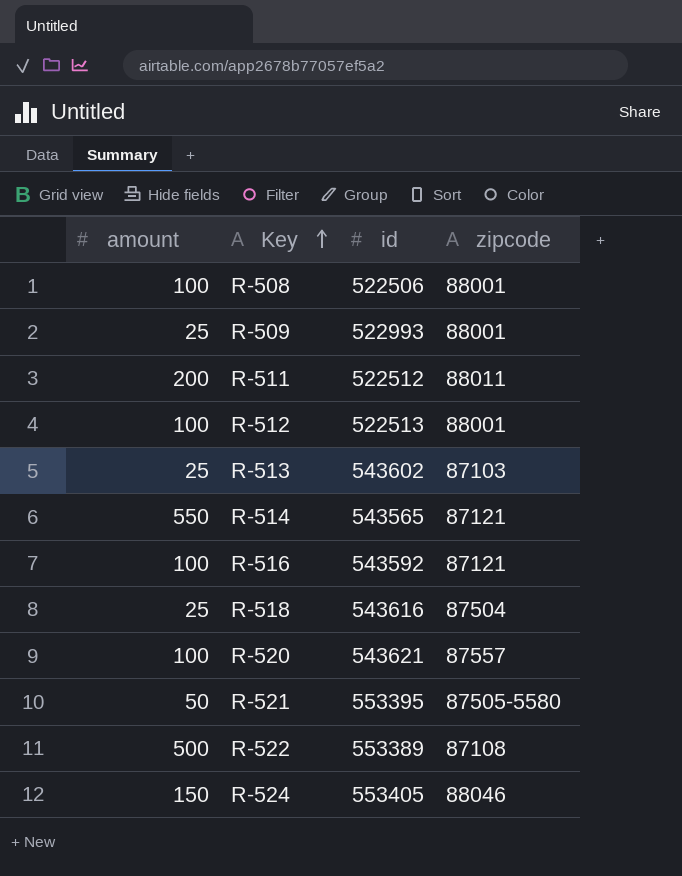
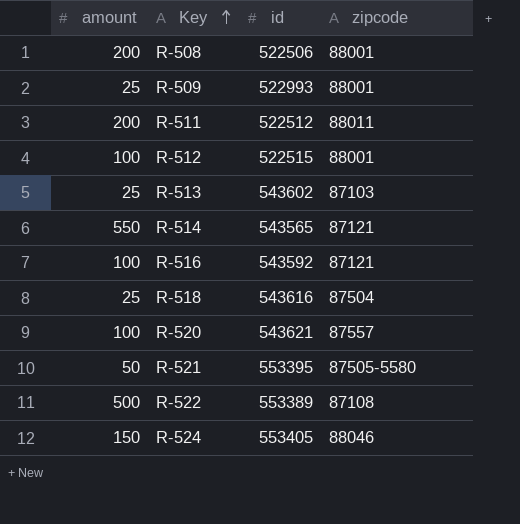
R-508 | amount: 100 -> 200
R-512 | id: 522513 -> 522515

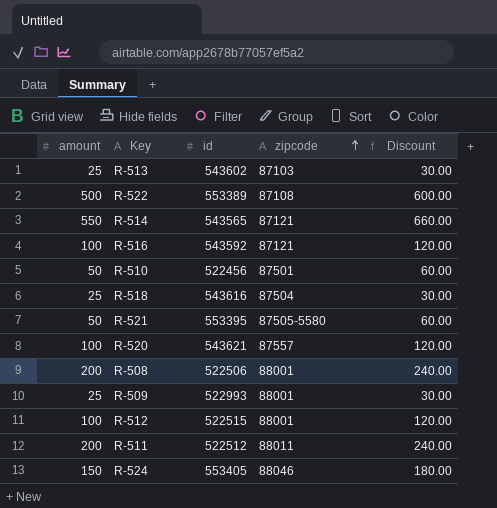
row order: Key ascending -> zipcode ascending
column Discount | formula: none -> [amount] * 1.2
row R-510: none -> 50 | 522456 | 87501 | 60.00

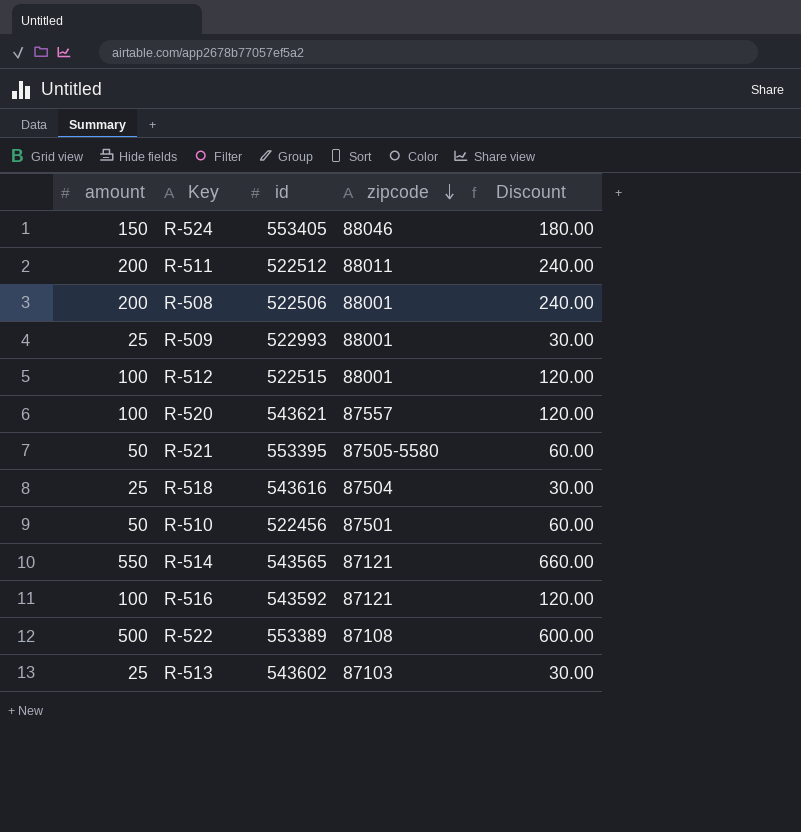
row order: zipcode ascending -> zipcode descending

